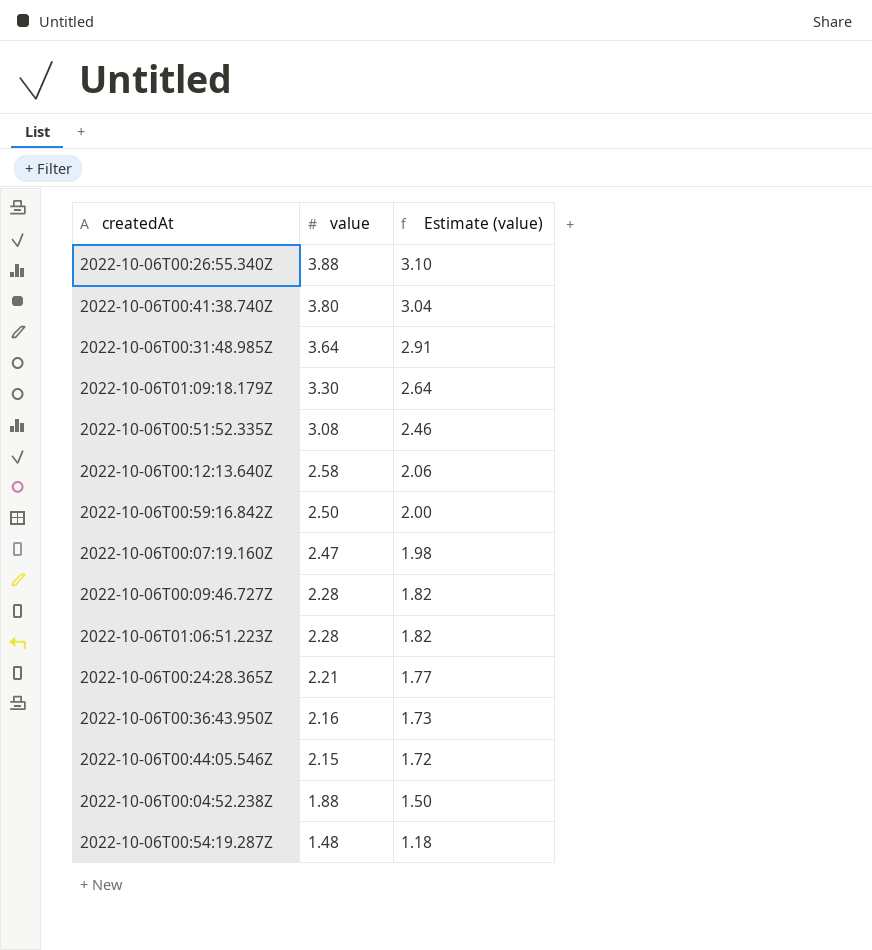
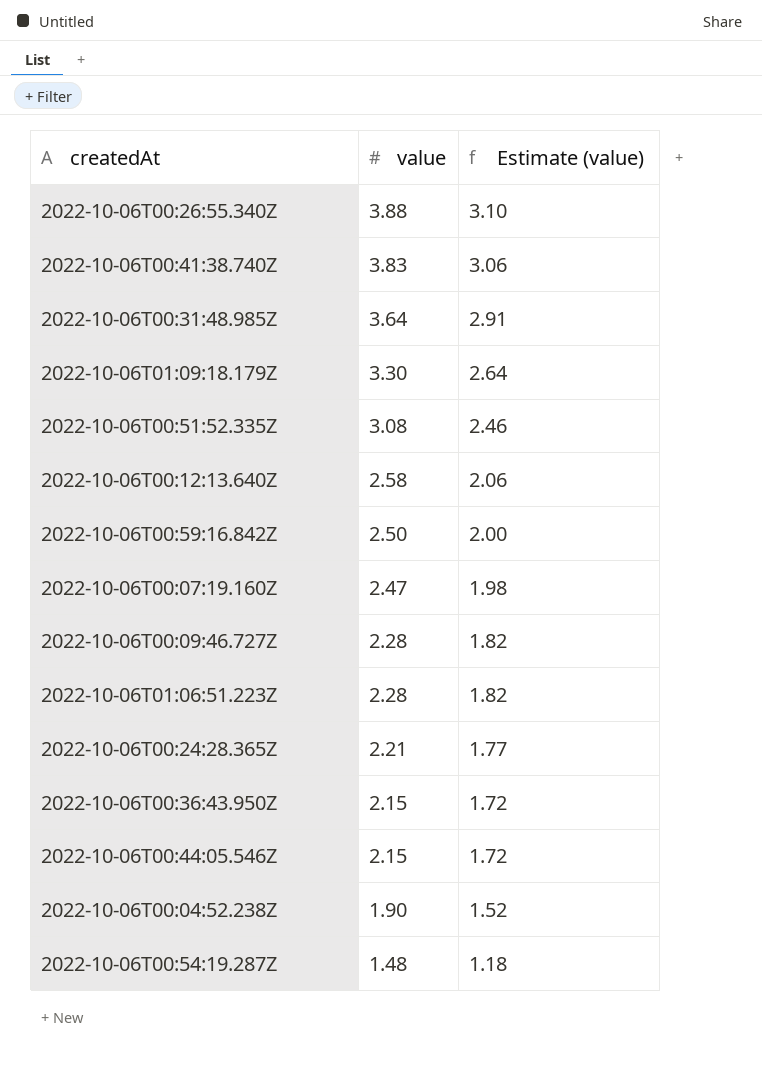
2022-10-06T00:41:38.740Z | value: 3.80 -> 3.83
2022-10-06T00:41:38.740Z | Estimate (value): 3.04 -> 3.06
2022-10-06T00:36:43.950Z | value: 2.16 -> 2.15
2022-10-06T00:36:43.950Z | Estimate (value): 1.73 -> 1.72
2022-10-06T00:04:52.238Z | value: 1.88 -> 1.90
2022-10-06T00:04:52.238Z | Estimate (value): 1.50 -> 1.52

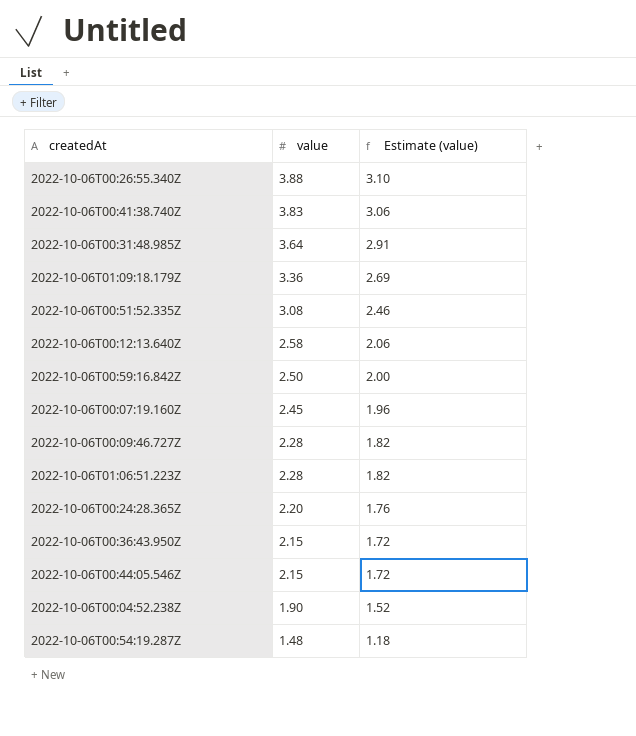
2022-10-06T01:09:18.179Z | value: 3.30 -> 3.36
2022-10-06T01:09:18.179Z | Estimate (value): 2.64 -> 2.69
2022-10-06T00:07:19.160Z | value: 2.47 -> 2.45
2022-10-06T00:07:19.160Z | Estimate (value): 1.98 -> 1.96
2022-10-06T00:24:28.365Z | value: 2.21 -> 2.20
2022-10-06T00:24:28.365Z | Estimate (value): 1.77 -> 1.76

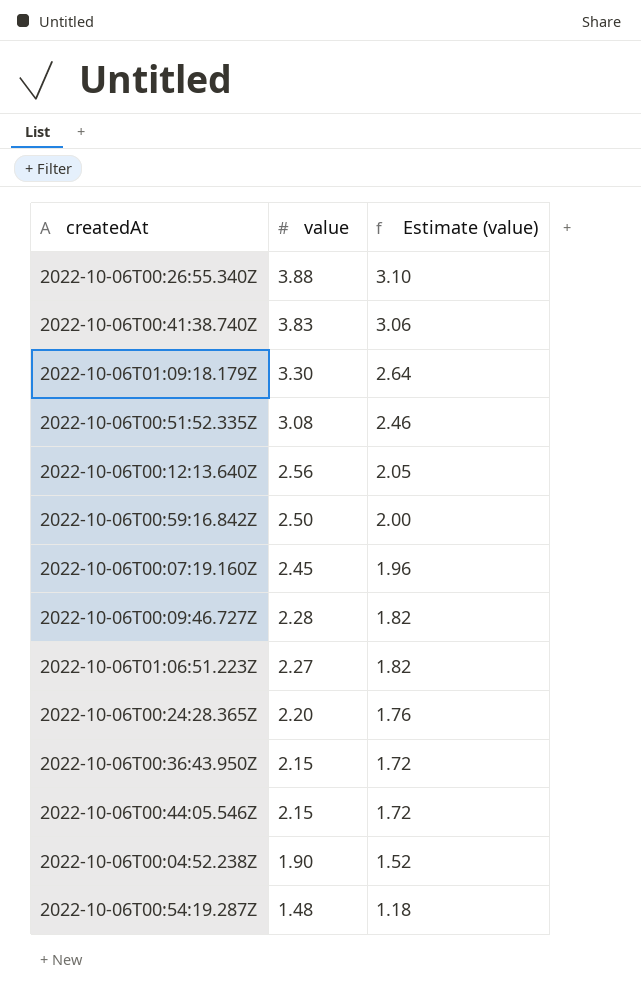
row 2022-10-06T00:31:48.985Z: 3.64 | 2.91 -> none
2022-10-06T01:09:18.179Z | value: 3.36 -> 3.30
2022-10-06T01:09:18.179Z | Estimate (value): 2.69 -> 2.64
2022-10-06T00:12:13.640Z | value: 2.58 -> 2.56
2022-10-06T00:12:13.640Z | Estimate (value): 2.06 -> 2.05
2022-10-06T01:06:51.223Z | value: 2.28 -> 2.27

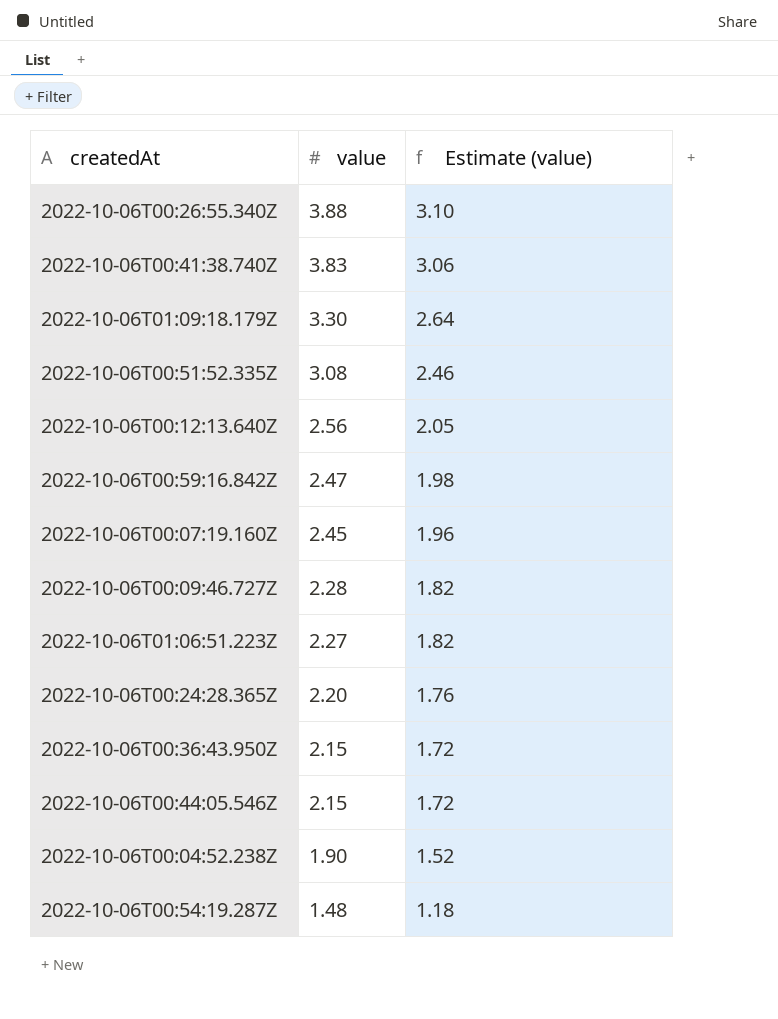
2022-10-06T00:59:16.842Z | value: 2.50 -> 2.47
2022-10-06T00:59:16.842Z | Estimate (value): 2.00 -> 1.98

